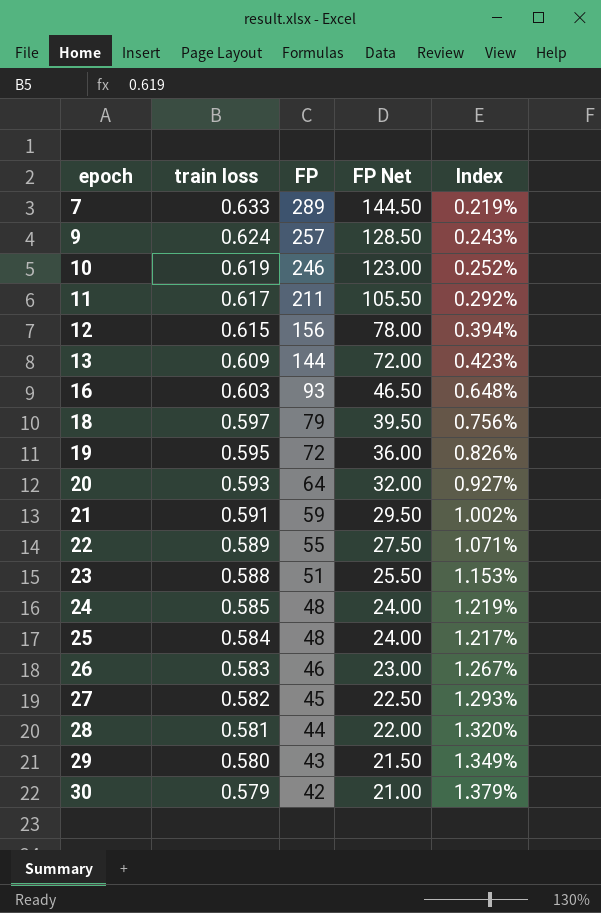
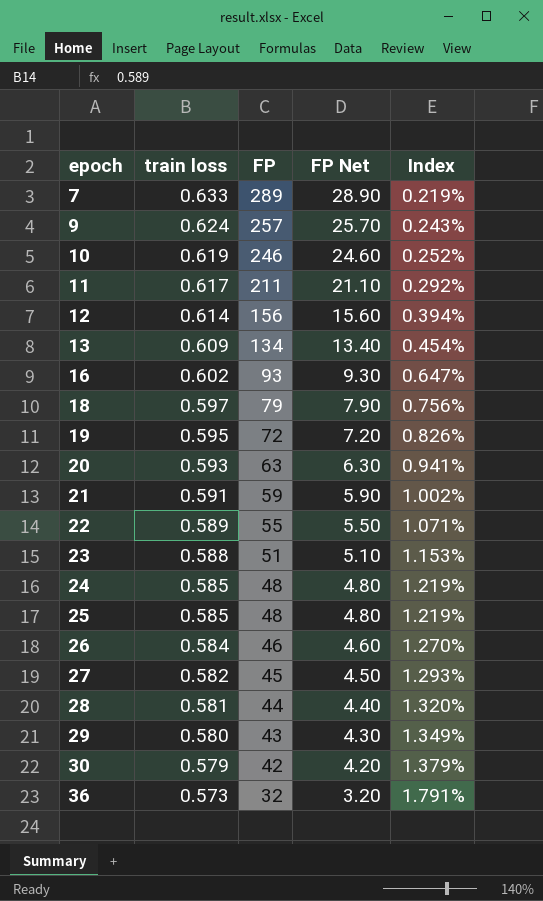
column FP Net | formula: [FP] * 0.5 -> [FP] * 0.1
12 | train loss: 0.615 -> 0.614
13 | FP: 144 -> 134
13 | Index: 0.423% -> 0.454%
16 | train loss: 0.603 -> 0.602
16 | Index: 0.648% -> 0.647%
20 | FP: 64 -> 63
20 | Index: 0.927% -> 0.941%
25 | train loss: 0.584 -> 0.585
25 | Index: 1.217% -> 1.219%
26 | train loss: 0.583 -> 0.584
26 | Index: 1.267% -> 1.270%
row 36: none -> 0.573 | 32 | 3.20 | 1.791%

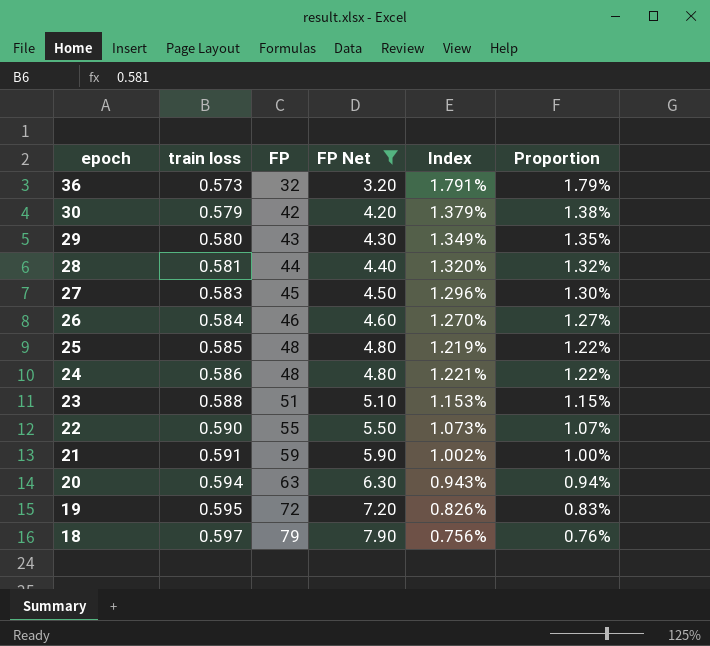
filter: none -> FP Net <= 7.90
row order: epoch ascending -> epoch descending
column Proportion | formula: none -> [train loss] / [FP]
27 | train loss: 0.582 -> 0.583
27 | Index: 1.293% -> 1.296%
24 | train loss: 0.585 -> 0.586
24 | Index: 1.219% -> 1.221%
22 | train loss: 0.589 -> 0.590
22 | Index: 1.071% -> 1.073%
20 | train loss: 0.593 -> 0.594
20 | Index: 0.941% -> 0.943%

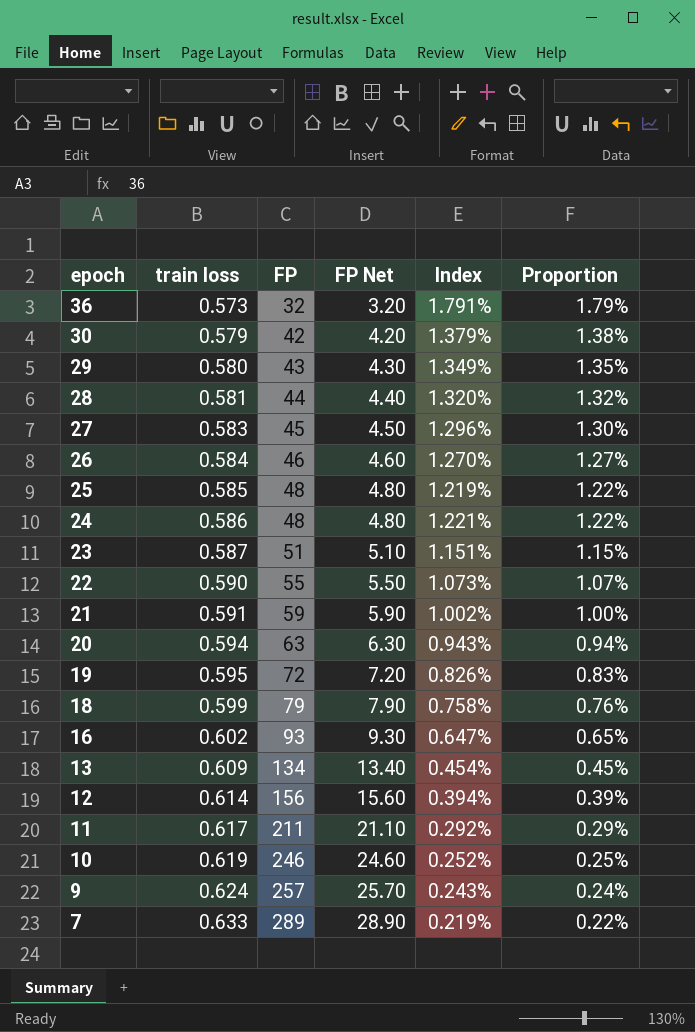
filter: FP Net <= 7.90 -> none
23 | train loss: 0.588 -> 0.587
23 | Index: 1.153% -> 1.151%
18 | train loss: 0.597 -> 0.599
18 | Index: 0.756% -> 0.758%

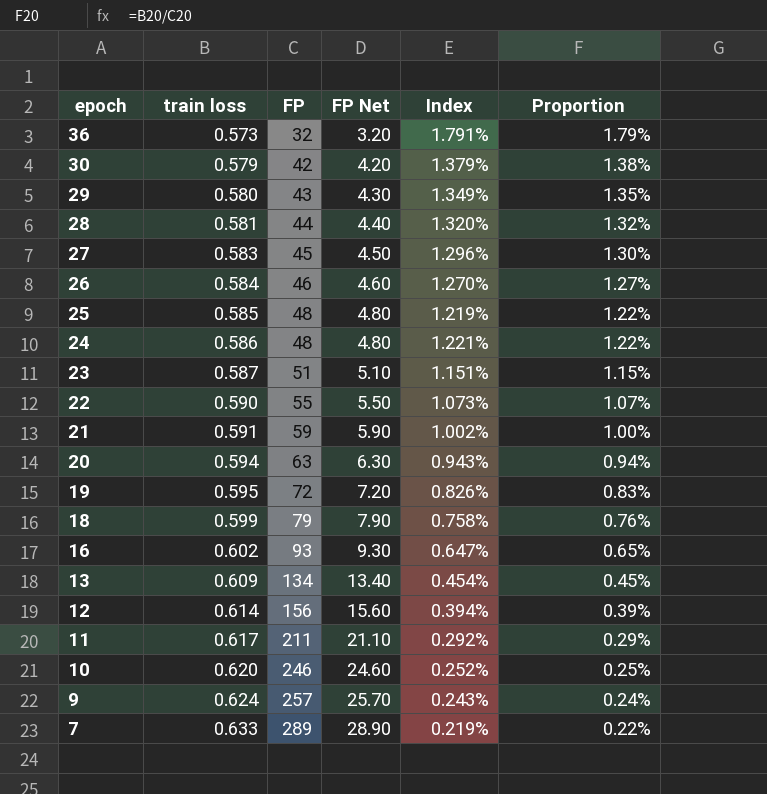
10 | train loss: 0.619 -> 0.620

